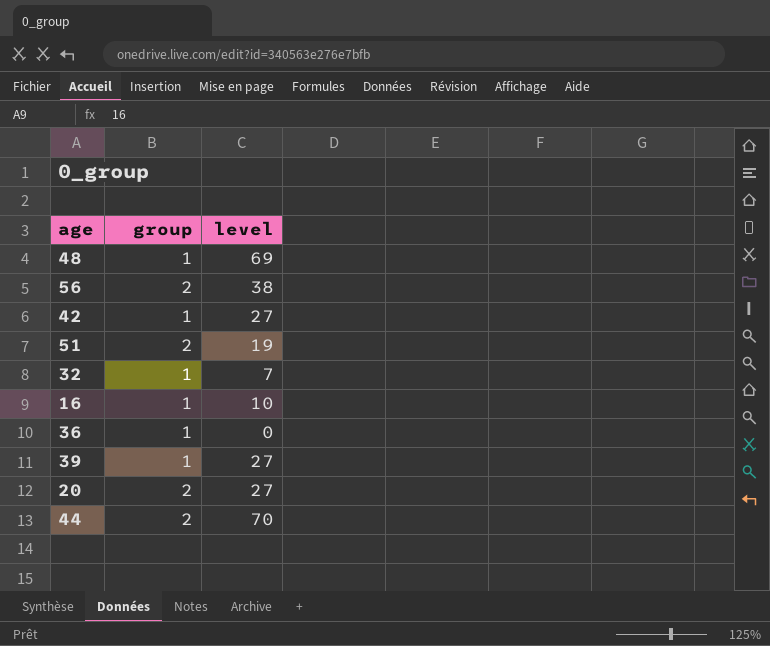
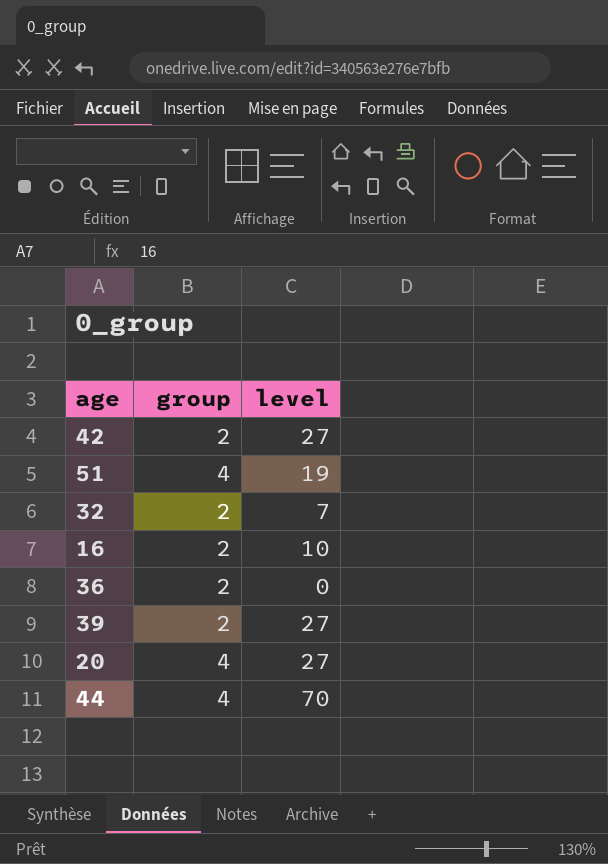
row 48: 1 | 69 -> none
row 56: 2 | 38 -> none
42 | group: 1 -> 2
51 | group: 2 -> 4
32 | group: 1 -> 2
16 | group: 1 -> 2
36 | group: 1 -> 2
39 | group: 1 -> 2
20 | group: 2 -> 4
44 | group: 2 -> 4

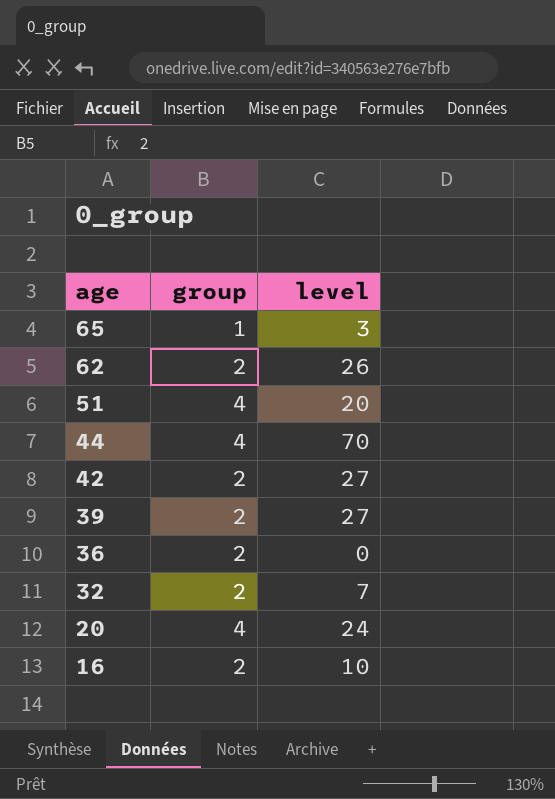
row order: none -> age descending
row 65: none -> 1 | 3
row 62: none -> 2 | 26
51 | level: 19 -> 20
20 | level: 27 -> 24

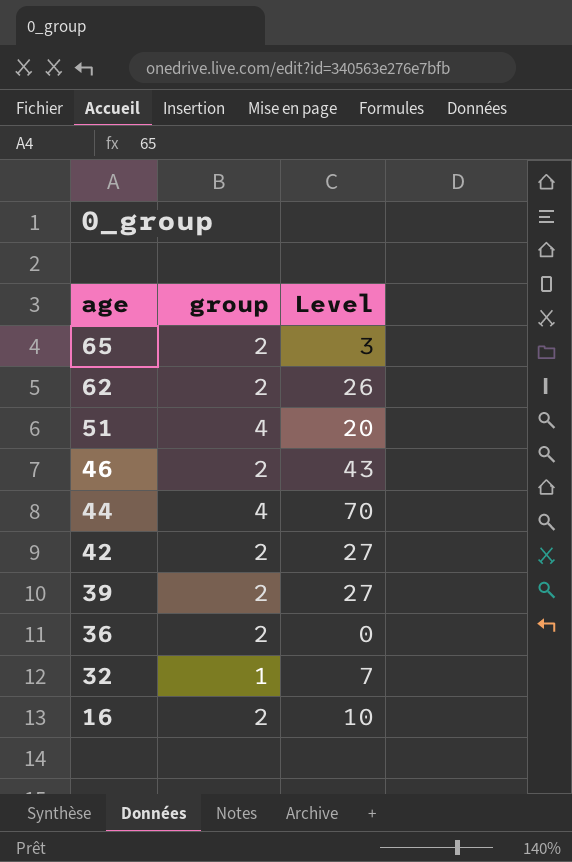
column name: level -> Level
row 20: 4 | 24 -> none
65 | group: 1 -> 2
row 46: none -> 2 | 43
32 | group: 2 -> 1

